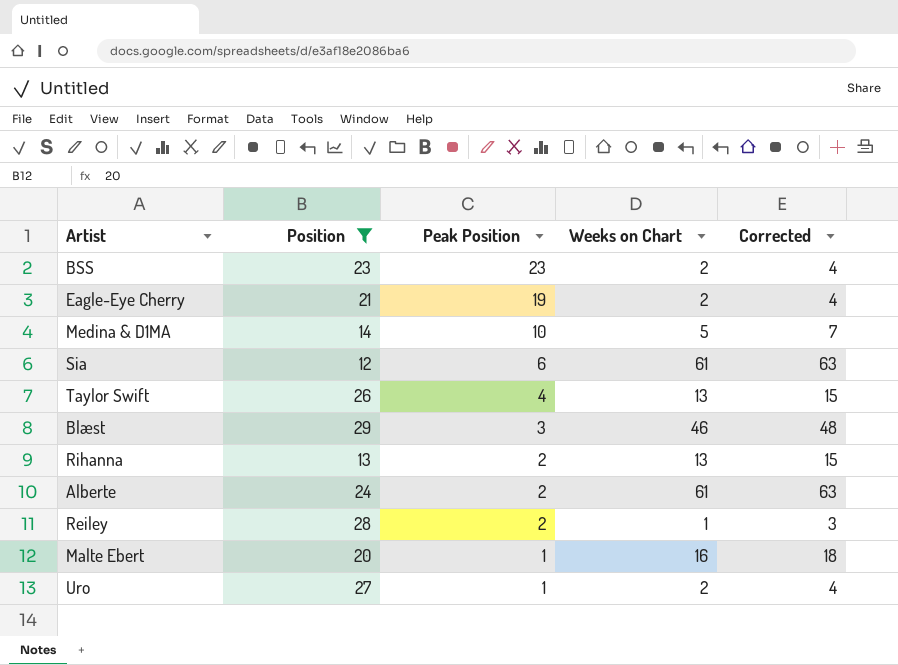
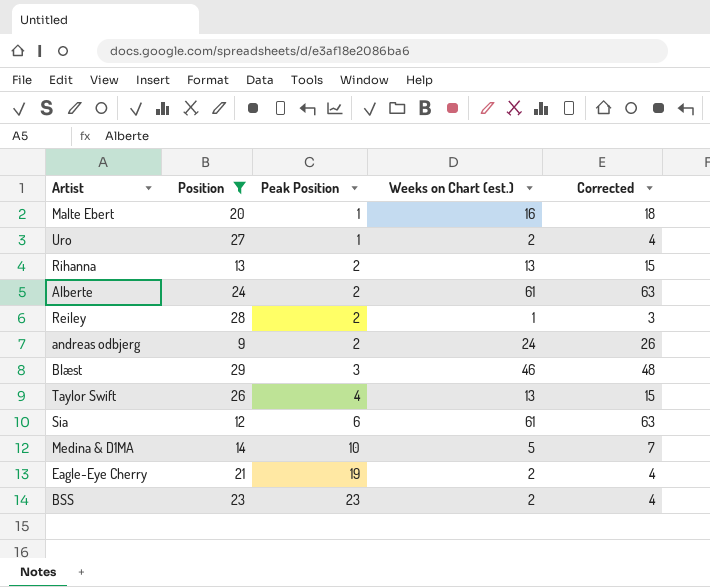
row order: Peak Position descending -> Peak Position ascending
column name: Weeks on Chart -> Weeks on Chart (est.)
row andreas odbjerg: none -> 9 | 2 | 24 | 26

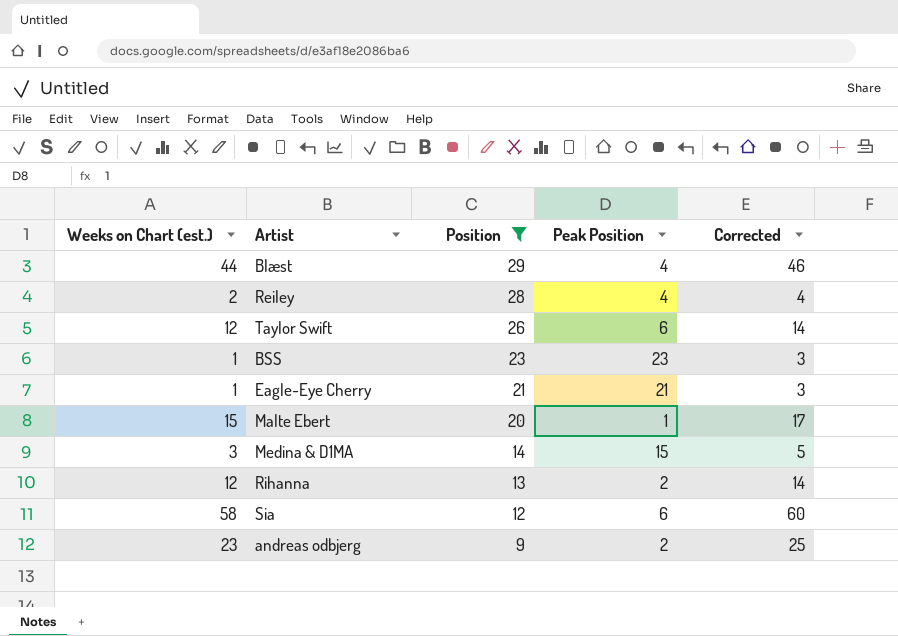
row order: Peak Position ascending -> Position descending
column Weeks on Chart (est.) | position: 4 -> 1
row Uro: 27 | 1 | 2 | 4 -> none
row Alberte: 24 | 2 | 61 | 63 -> none
Blæst | Weeks on Chart (est.): 46 -> 44
Blæst | Peak Position: 3 -> 4
Blæst | Corrected: 48 -> 46
Reiley | Weeks on Chart (est.): 1 -> 2
Reiley | Peak Position: 2 -> 4
Reiley | Corrected: 3 -> 4
Taylor Swift | Weeks on Chart (est.): 13 -> 12
Taylor Swift | Peak Position: 4 -> 6
Taylor Swift | Corrected: 15 -> 14
BSS | Weeks on Chart (est.): 2 -> 1
BSS | Corrected: 4 -> 3
Eagle-Eye Cherry | Weeks on Chart (est.): 2 -> 1
Eagle-Eye Cherry | Peak Position: 19 -> 21
Eagle-Eye Cherry | Corrected: 4 -> 3
Malte Ebert | Weeks on Chart (est.): 16 -> 15
Malte Ebert | Corrected: 18 -> 17
Medina & D1MA | Weeks on Chart (est.): 5 -> 3
Medina & D1MA | Peak Position: 10 -> 15
Medina & D1MA | Corrected: 7 -> 5
Rihanna | Weeks on Chart (est.): 13 -> 12
Rihanna | Corrected: 15 -> 14
Sia | Weeks on Chart (est.): 61 -> 58
Sia | Corrected: 63 -> 60
andreas odbjerg | Weeks on Chart (est.): 24 -> 23
andreas odbjerg | Corrected: 26 -> 25

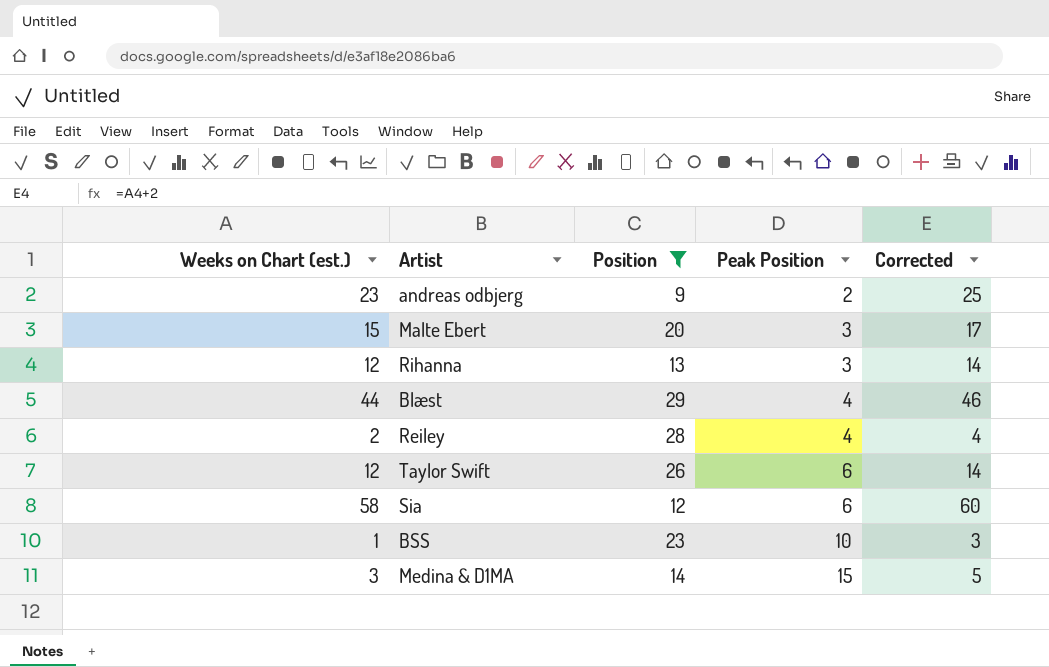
row order: Position descending -> Peak Position ascending
row Eagle-Eye Cherry: 1 | 21 | 21 | 3 -> none
Malte Ebert | Peak Position: 1 -> 3
Rihanna | Peak Position: 2 -> 3
BSS | Peak Position: 23 -> 10

